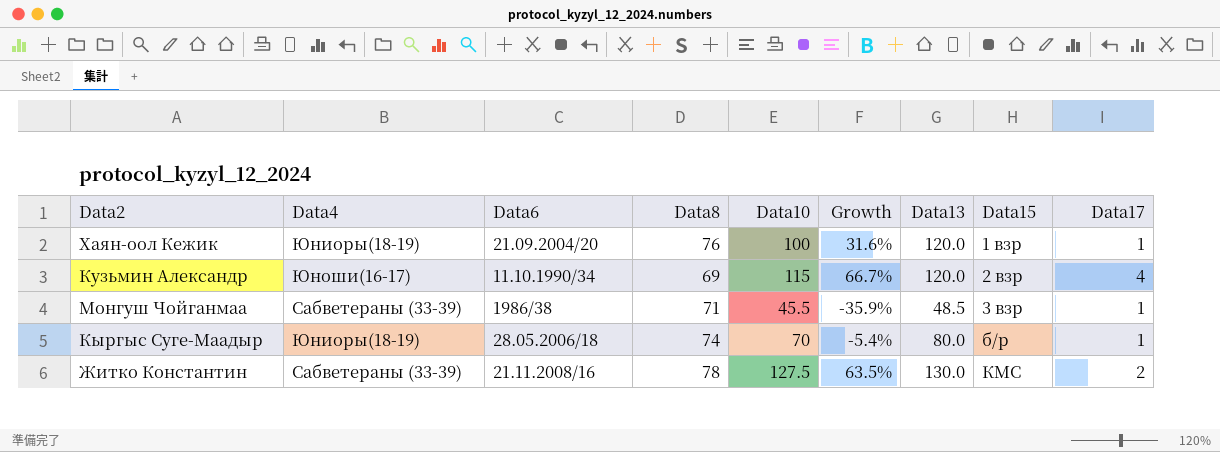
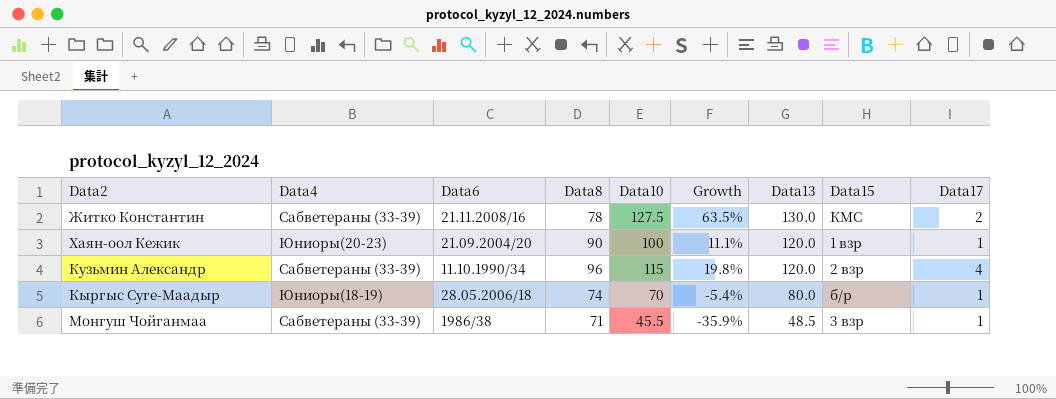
row order: Data15 ascending -> Data13 descending
Хаян-оол Кежик | Data4: Юниоры(18-19) -> Юниоры(20-23)
Хаян-оол Кежик | Data8: 76 -> 90
Хаян-оол Кежик | Growth: 31.6% -> 11.1%
Кузьмин Александр | Data4: Юноши(16-17) -> Сабветераны (33-39)
Кузьмин Александр | Data8: 69 -> 96
Кузьмин Александр | Growth: 66.7% -> 19.8%

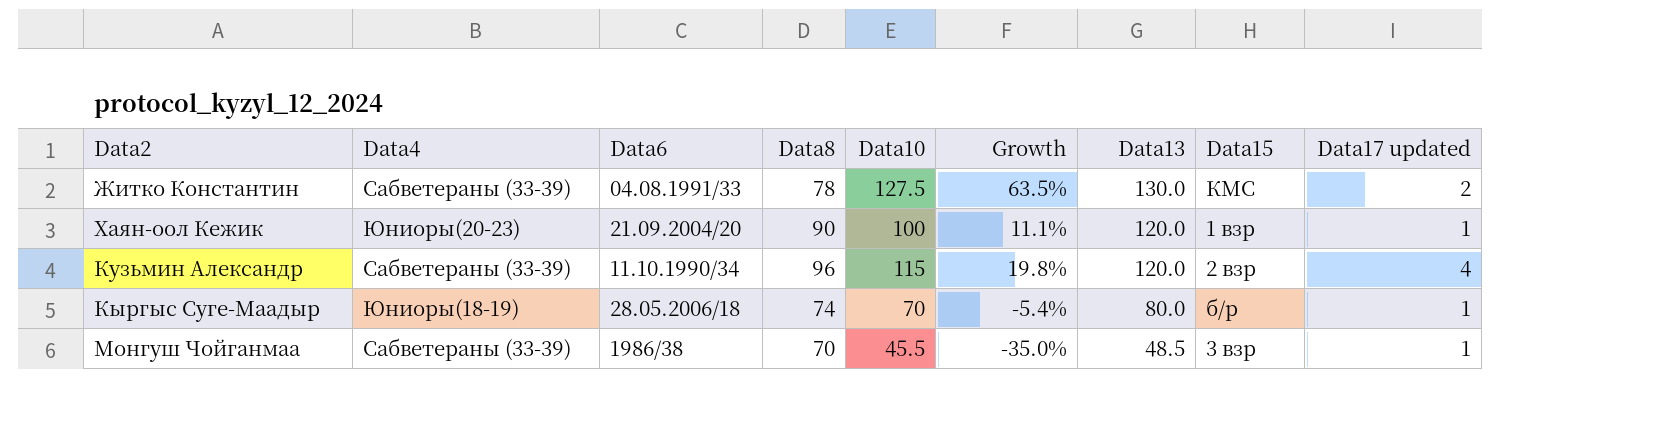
column name: Data17 -> Data17 updated
Житко Константин | Data6: 21.11.2008/16 -> 04.08.1991/33
Монгуш Чойганмаа | Data8: 71 -> 70
Монгуш Чойганмаа | Growth: -35.9% -> -35.0%

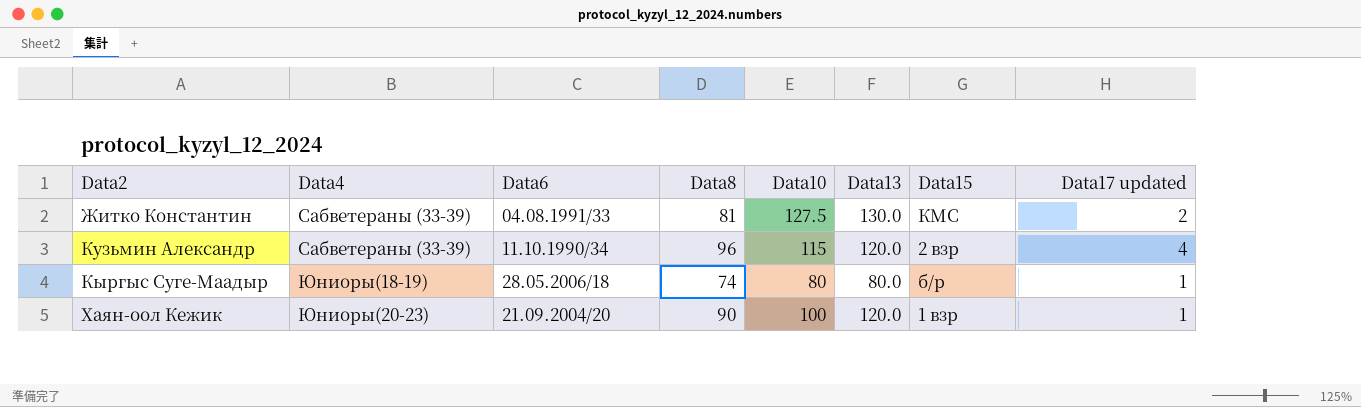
row order: Data13 descending -> Data2 ascending
column Growth | formula: ([Data10] - [Data8]) / [Data8] -> none
row Монгуш Чойганмаа: Сабветераны (33-39) | 1986/38 | 70 | 45.5 | -35.0% | 48.5 | 3 взр | 1 -> none
Житко Константин | Data8: 78 -> 81
Кыргыс Суге-Маадыр | Data10: 70 -> 80

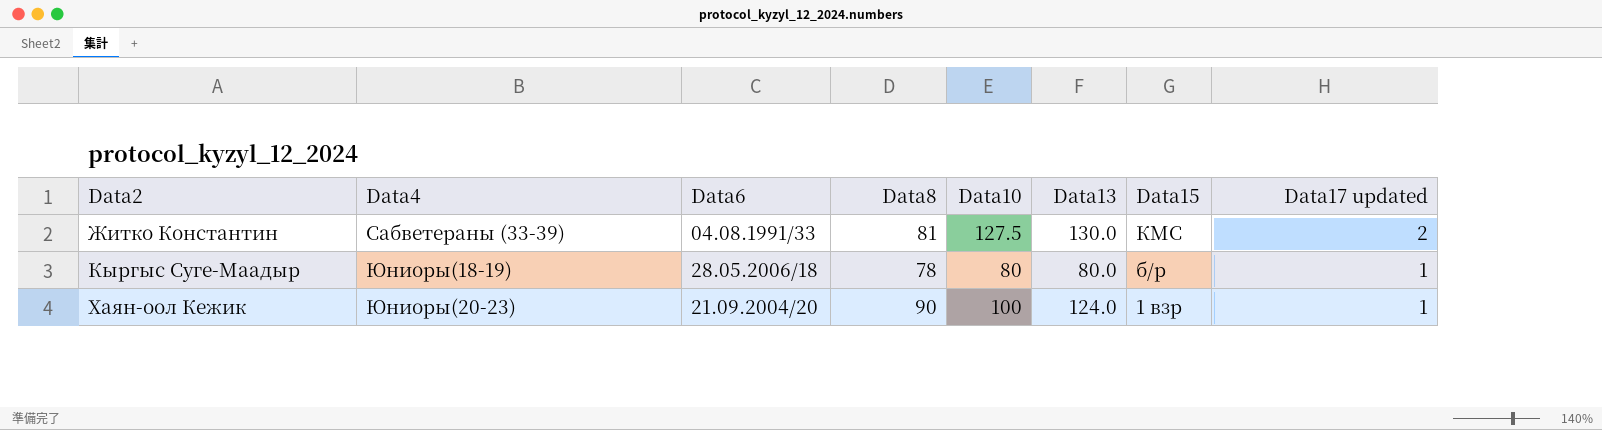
row Кузьмин Александр: Сабветераны (33-39) | 11.10.1990/34 | 96 | 115 | 120.0 | 2 взр | 4 -> none
Кыргыс Суге-Маадыр | Data8: 74 -> 78
Хаян-оол Кежик | Data13: 120.0 -> 124.0

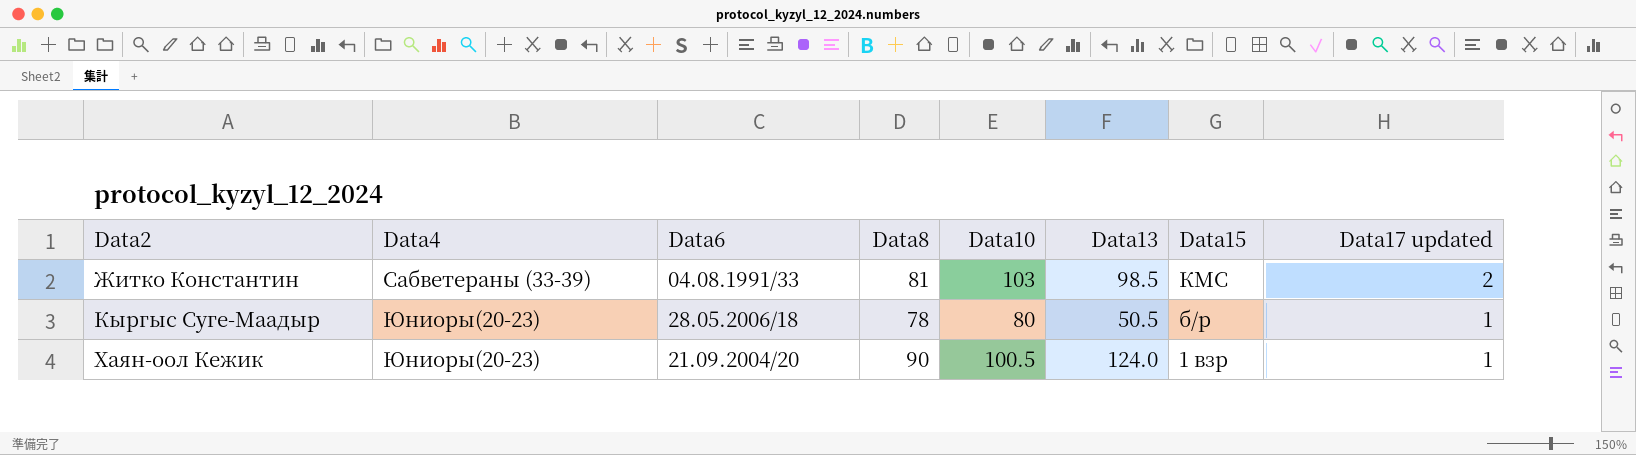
Житко Константин | Data10: 127.5 -> 103
Житко Константин | Data13: 130.0 -> 98.5
Кыргыс Суге-Маадыр | Data4: Юниоры(18-19) -> Юниоры(20-23)
Кыргыс Суге-Маадыр | Data13: 80.0 -> 50.5
Хаян-оол Кежик | Data10: 100 -> 100.5

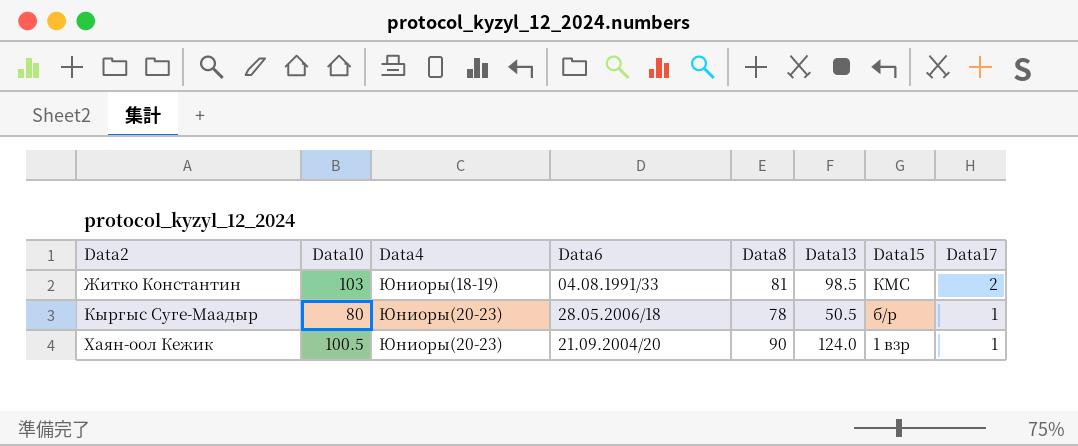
column Data10 | position: 5 -> 2
column name: Data17 updated -> Data17
Житко Константин | Data4: Сабветераны (33-39) -> Юниоры(18-19)

